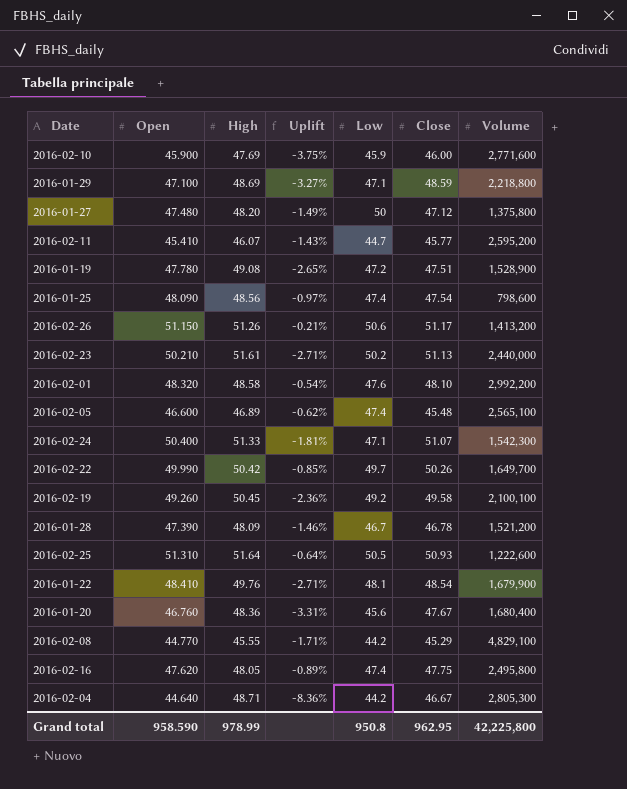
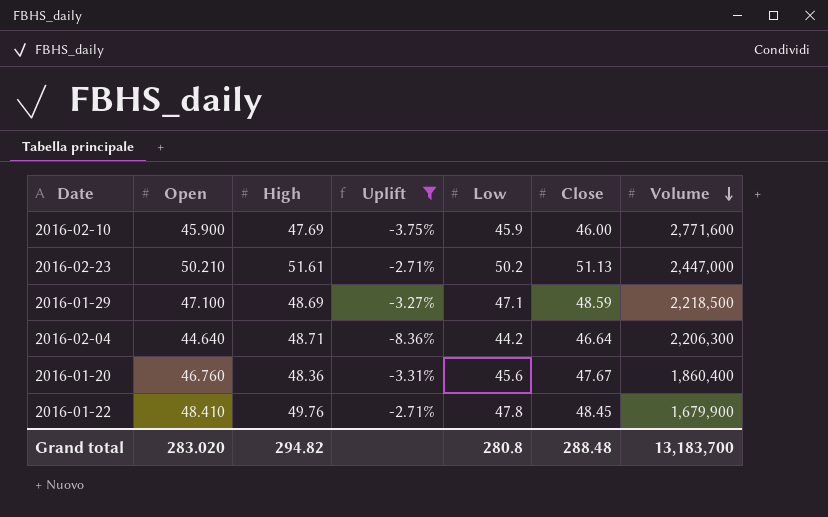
filter: none -> Uplift <= -2.71%
row order: none -> Volume descending
2016-02-23 | Volume: 2,440,000 -> 2,447,000
2016-01-29 | Volume: 2,218,800 -> 2,218,500
2016-02-04 | Close: 46.67 -> 46.64
2016-02-04 | Volume: 2,805,300 -> 2,206,300
2016-01-20 | Volume: 1,680,400 -> 1,860,400
2016-01-22 | Low: 48.1 -> 47.8
2016-01-22 | Close: 48.54 -> 48.45
Grand total | Open: 958.590 -> 283.020
Grand total | High: 978.99 -> 294.82
Grand total | Low: 950.8 -> 280.8
Grand total | Close: 962.95 -> 288.48
Grand total | Volume: 42,225,800 -> 13,183,700

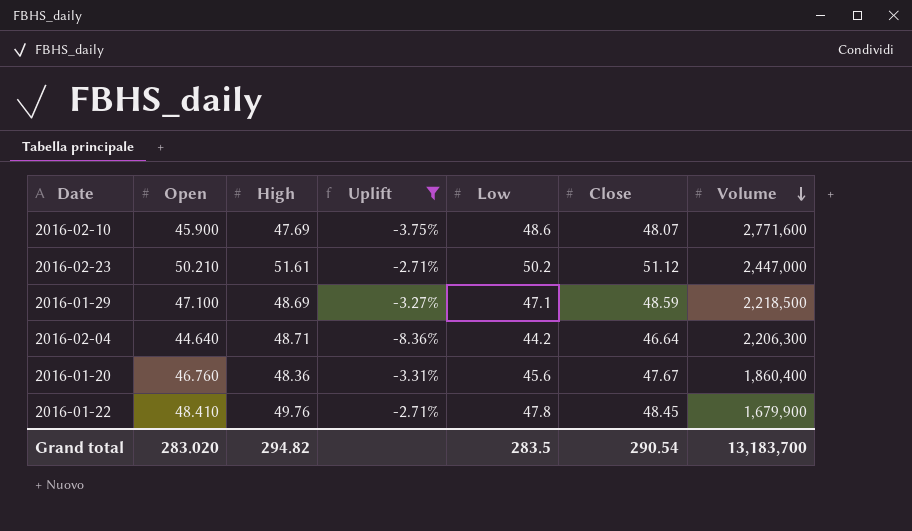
2016-02-10 | Low: 45.9 -> 48.6
2016-02-10 | Close: 46.00 -> 48.07
2016-02-23 | Close: 51.13 -> 51.12
Grand total | Low: 280.8 -> 283.5
Grand total | Close: 288.48 -> 290.54

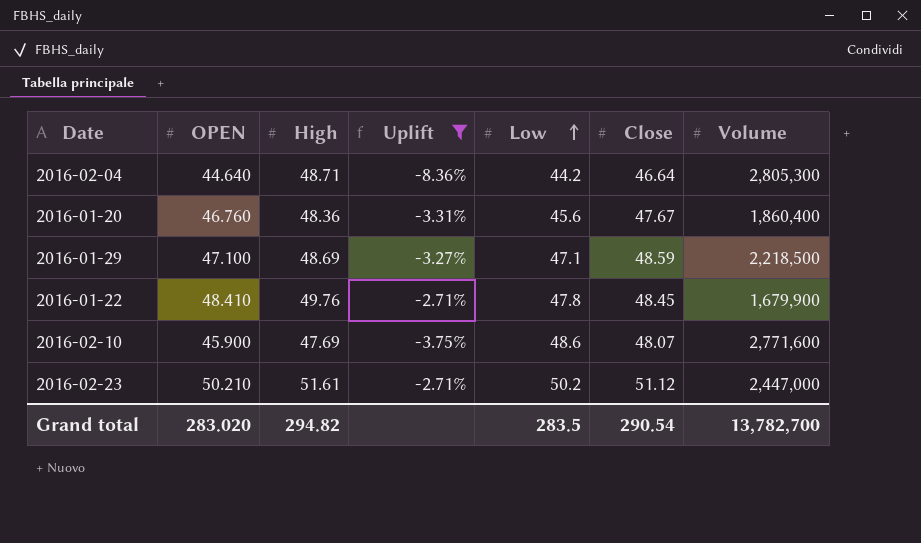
row order: Volume descending -> Low ascending
column name: Open -> OPEN
2016-02-04 | Volume: 2,206,300 -> 2,805,300
Grand total | Volume: 13,183,700 -> 13,782,700

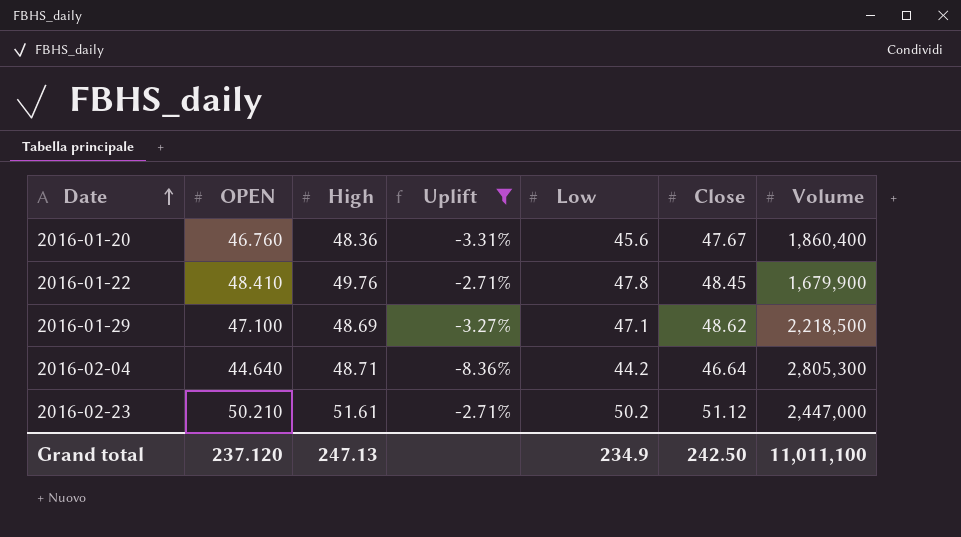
row order: Low ascending -> Date ascending
row 2016-02-10: 45.900 | 47.69 | -3.75% | 48.6 | 48.07 | 2,771,600 -> none
2016-01-29 | Close: 48.59 -> 48.62
Grand total | OPEN: 283.020 -> 237.120
Grand total | High: 294.82 -> 247.13
Grand total | Low: 283.5 -> 234.9
Grand total | Close: 290.54 -> 242.50
Grand total | Volume: 13,782,700 -> 11,011,100

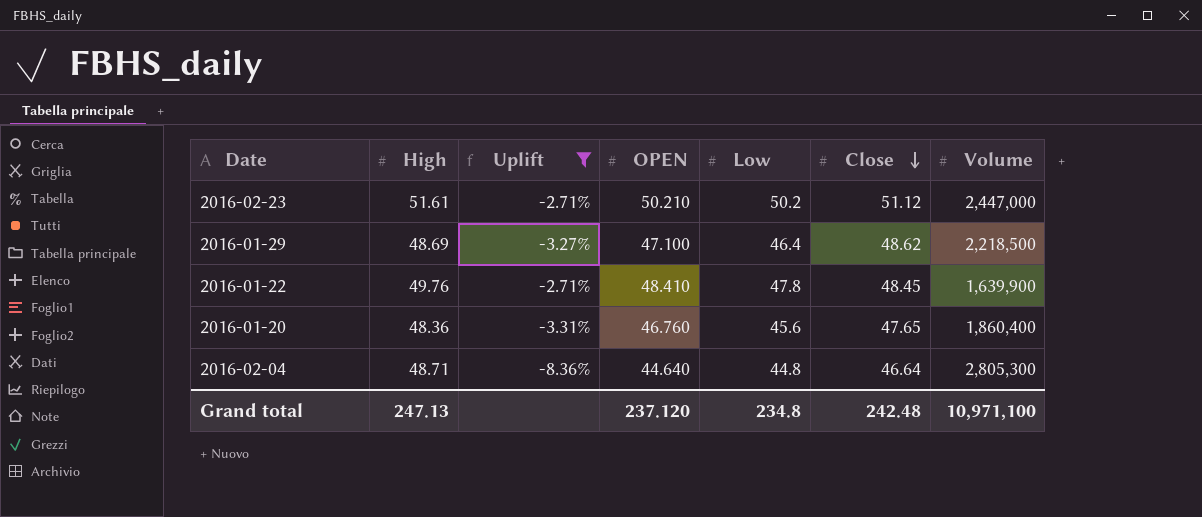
row order: Date ascending -> Close descending
column OPEN | position: 2 -> 4
2016-01-29 | Low: 47.1 -> 46.4
2016-01-22 | Volume: 1,679,900 -> 1,639,900
2016-01-20 | Close: 47.67 -> 47.65
2016-02-04 | Low: 44.2 -> 44.8
Grand total | Low: 234.9 -> 234.8
Grand total | Close: 242.50 -> 242.48
Grand total | Volume: 11,011,100 -> 10,971,100

